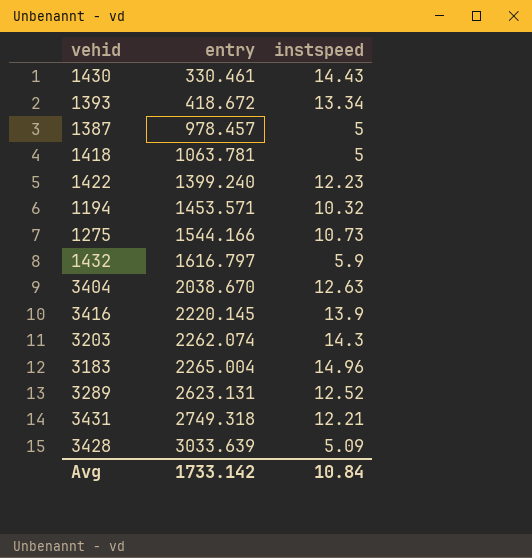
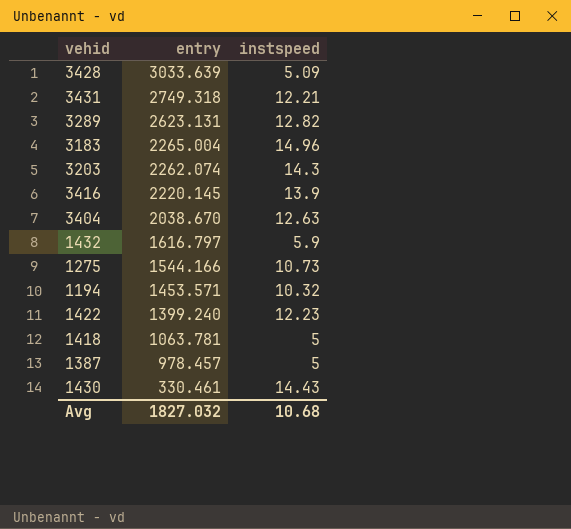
row order: entry ascending -> entry descending
row 1393: 418.672 | 13.34 -> none
3289 | instspeed: 12.52 -> 12.82
Avg | entry: 1733.142 -> 1827.032
Avg | instspeed: 10.84 -> 10.68

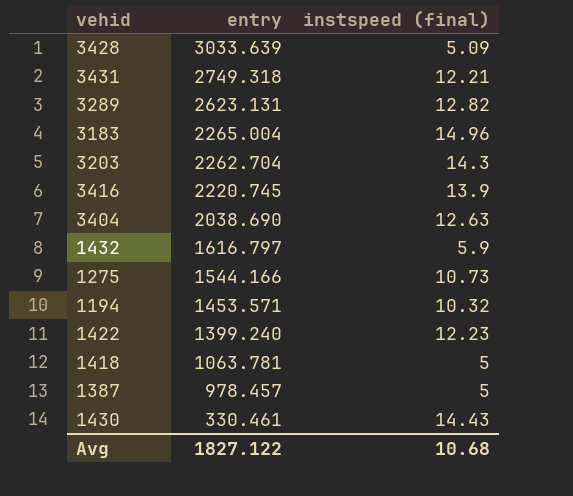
column name: instspeed -> instspeed (final)
3203 | entry: 2262.074 -> 2262.704
3416 | entry: 2220.145 -> 2220.745
3404 | entry: 2038.670 -> 2038.690
Avg | entry: 1827.032 -> 1827.122

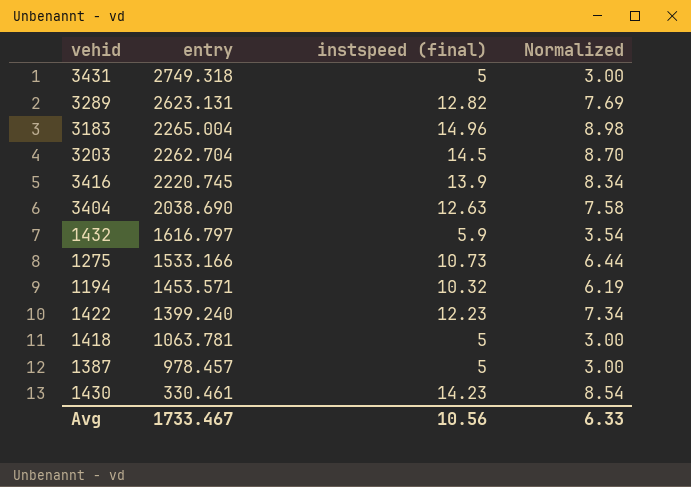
column Normalized | formula: none -> [instspeed (final)] * 0.6
row 3428: 3033.639 | 5.09 -> none
3431 | instspeed (final): 12.21 -> 5
3203 | instspeed (final): 14.3 -> 14.5
1275 | entry: 1544.166 -> 1533.166
1430 | instspeed (final): 14.43 -> 14.23
Avg | entry: 1827.122 -> 1733.467
Avg | instspeed (final): 10.68 -> 10.56

